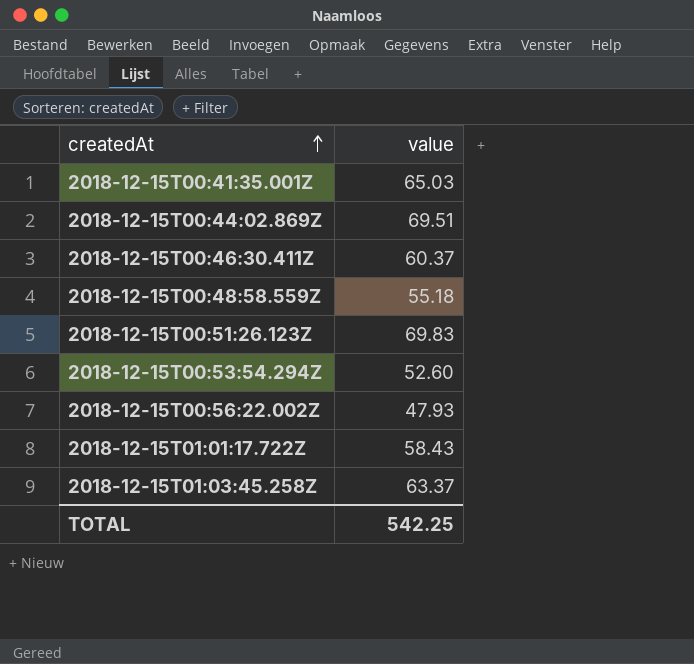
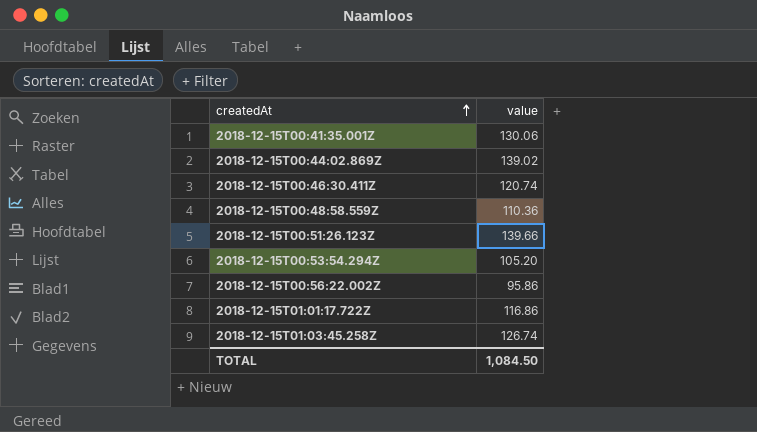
2018-12-15T00:41:35.001Z | value: 65.03 -> 130.06
2018-12-15T00:44:02.869Z | value: 69.51 -> 139.02
2018-12-15T00:46:30.411Z | value: 60.37 -> 120.74
2018-12-15T00:48:58.559Z | value: 55.18 -> 110.36
2018-12-15T00:51:26.123Z | value: 69.83 -> 139.66
2018-12-15T00:53:54.294Z | value: 52.60 -> 105.20
2018-12-15T00:56:22.002Z | value: 47.93 -> 95.86
2018-12-15T01:01:17.722Z | value: 58.43 -> 116.86
2018-12-15T01:03:45.258Z | value: 63.37 -> 126.74
TOTAL | value: 542.25 -> 1,084.50

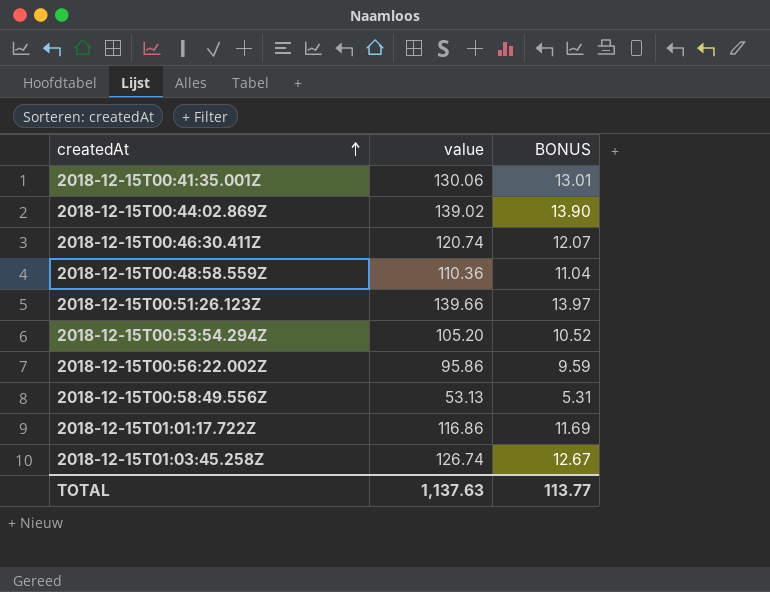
column BONUS | formula: none -> [value] * 0.1
row 2018-12-15T00:58:49.556Z: none -> 53.13 | 5.31
TOTAL | value: 1,084.50 -> 1,137.63

